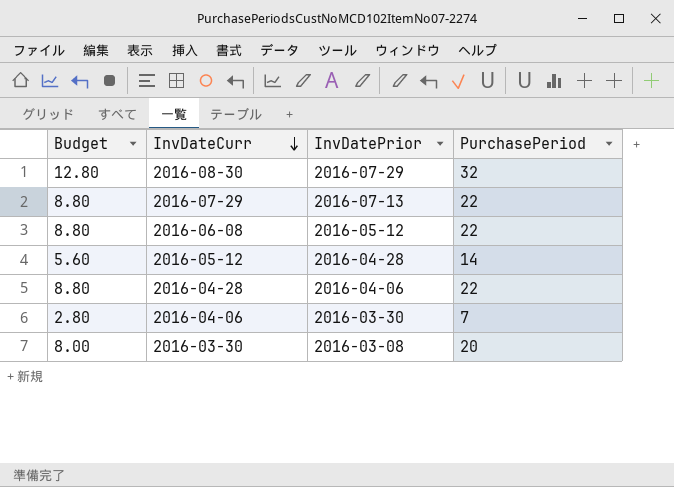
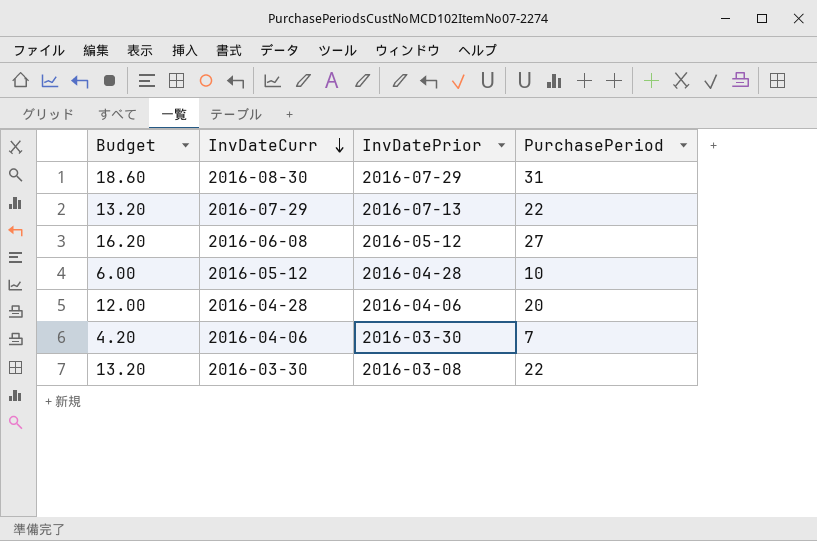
column Budget | formula: [PurchasePeriod] * 0.4 -> [PurchasePeriod] * 0.6
2016-08-30 | PurchasePeriod: 32 -> 31
2016-06-08 | PurchasePeriod: 22 -> 27
2016-05-12 | PurchasePeriod: 14 -> 10
2016-04-28 | PurchasePeriod: 22 -> 20
2016-03-30 | PurchasePeriod: 20 -> 22

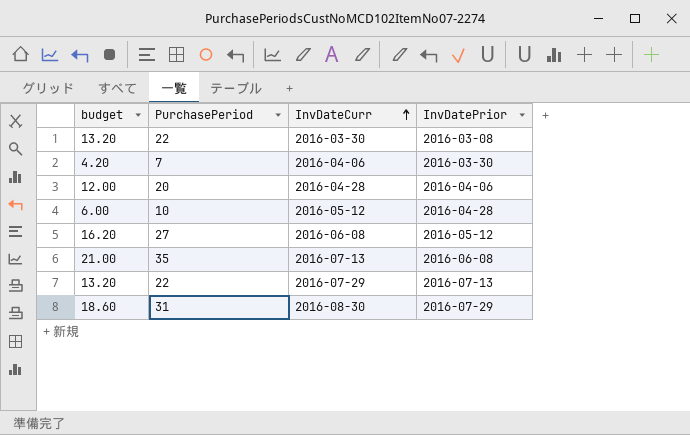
row order: InvDateCurr descending -> InvDateCurr ascending
column name: Budget -> budget
column PurchasePeriod | position: 4 -> 2
row 2016-07-13: none -> 21.00 | 35 | 2016-06-08

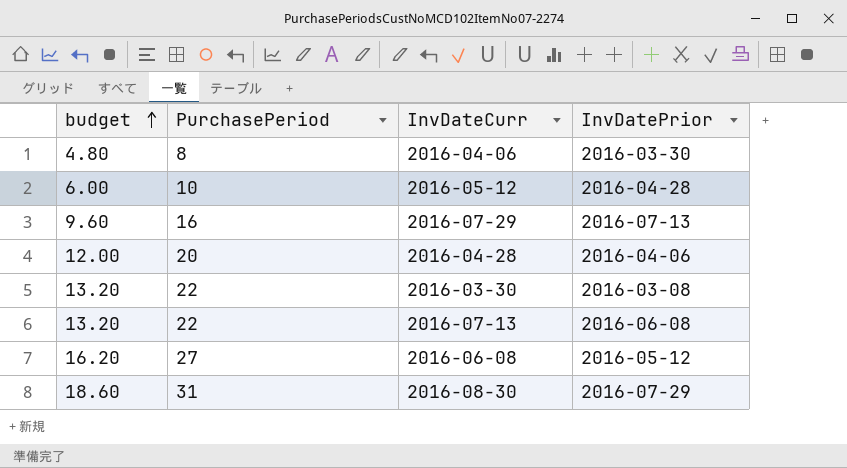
row order: InvDateCurr ascending -> budget ascending
2016-04-06 | budget: 4.20 -> 4.80
2016-04-06 | PurchasePeriod: 7 -> 8
2016-07-29 | budget: 13.20 -> 9.60
2016-07-29 | PurchasePeriod: 22 -> 16
2016-07-13 | budget: 21.00 -> 13.20
2016-07-13 | PurchasePeriod: 35 -> 22

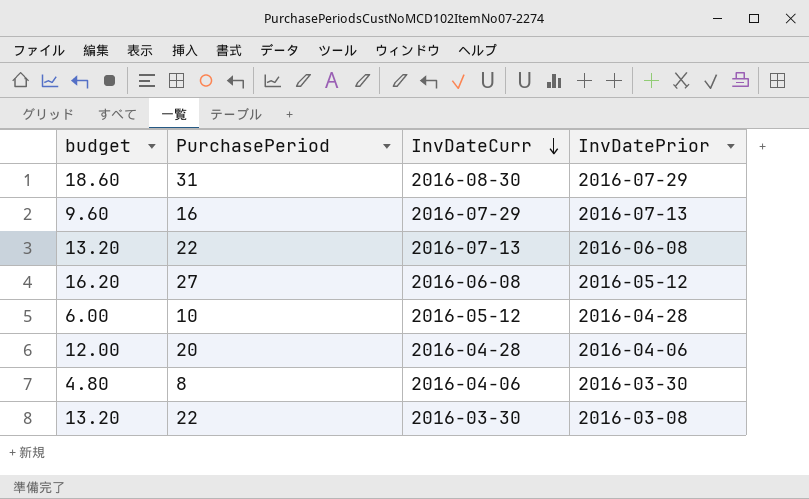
row order: budget ascending -> InvDateCurr descending

